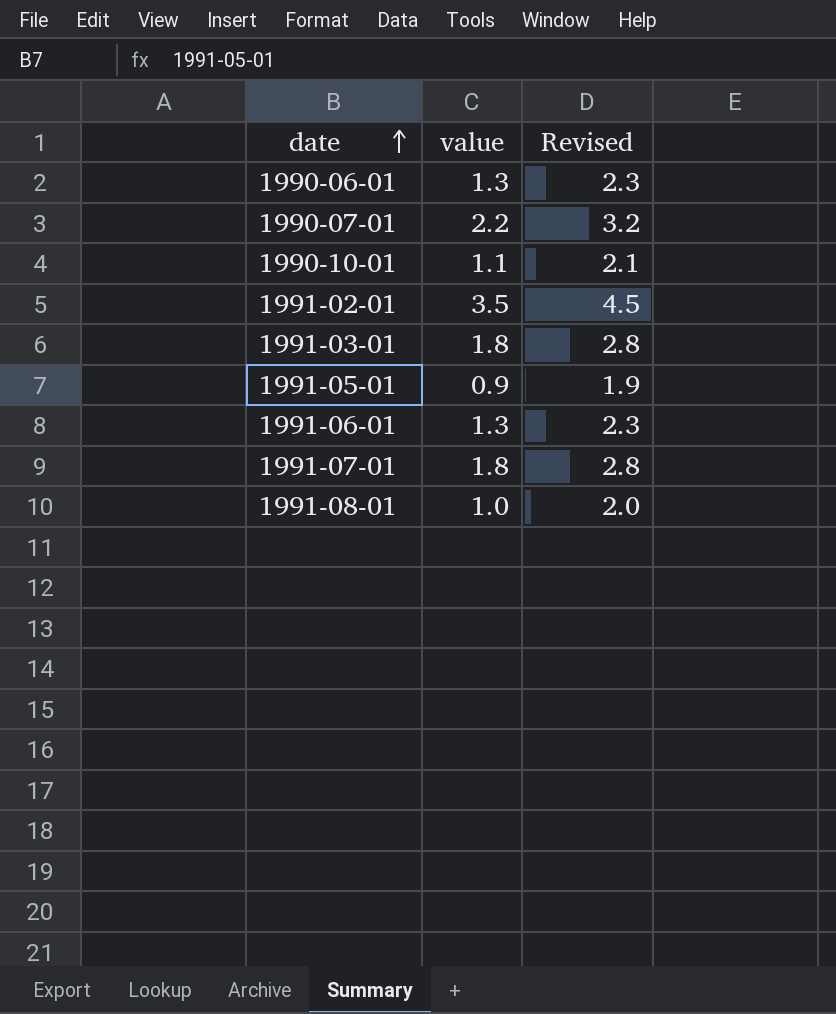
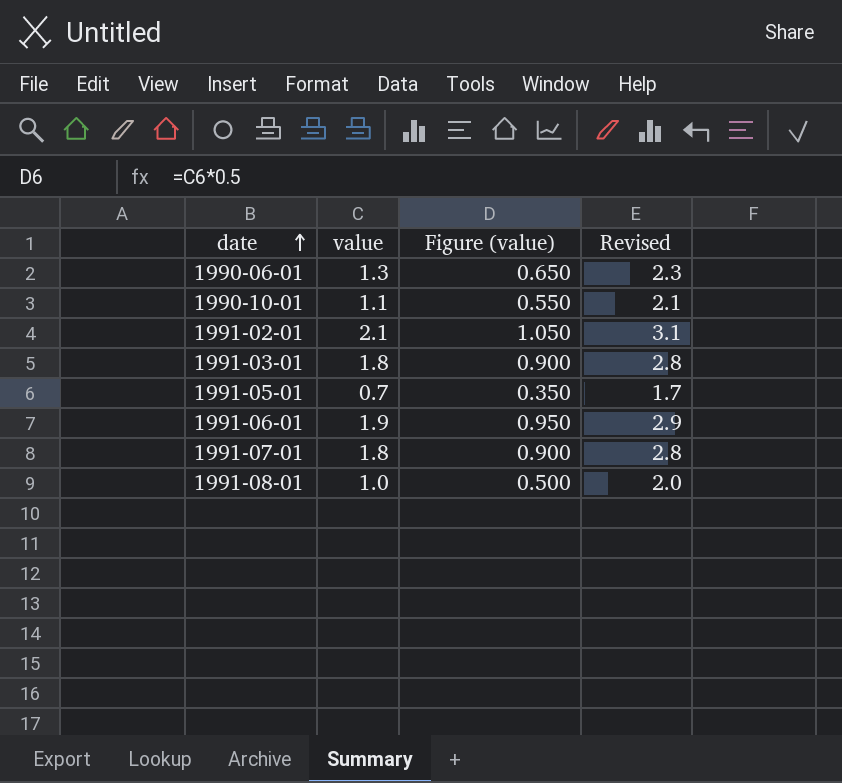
column Figure (value) | formula: none -> [value] * 0.5
row 1990-07-01: 2.2 | 3.2 -> none
1991-02-01 | value: 3.5 -> 2.1
1991-02-01 | Revised: 4.5 -> 3.1
1991-05-01 | value: 0.9 -> 0.7
1991-05-01 | Revised: 1.9 -> 1.7
1991-06-01 | value: 1.3 -> 1.9
1991-06-01 | Revised: 2.3 -> 2.9

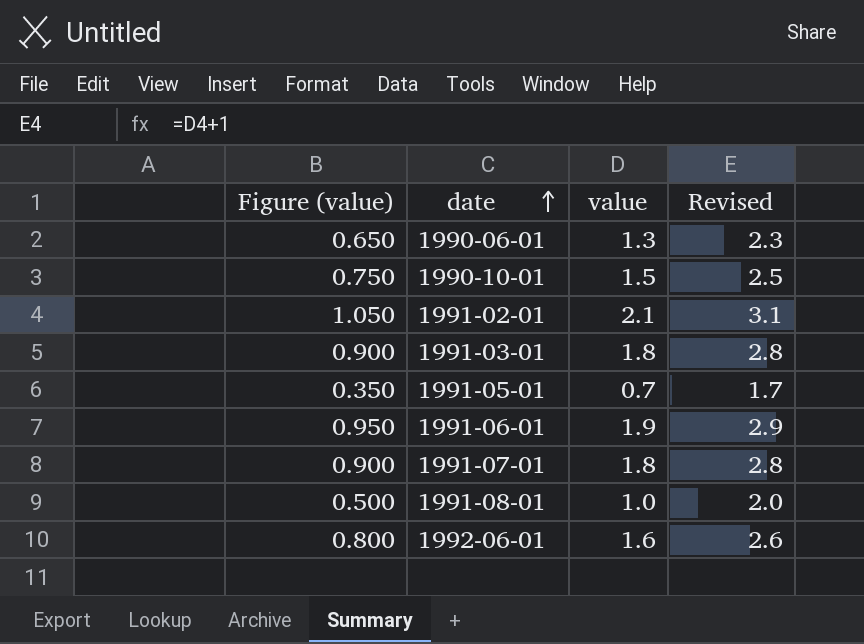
column Figure (value) | position: 3 -> 1
1990-10-01 | Figure (value): 0.550 -> 0.750
1990-10-01 | value: 1.1 -> 1.5
1990-10-01 | Revised: 2.1 -> 2.5
row 1992-06-01: none -> 0.800 | 1.6 | 2.6

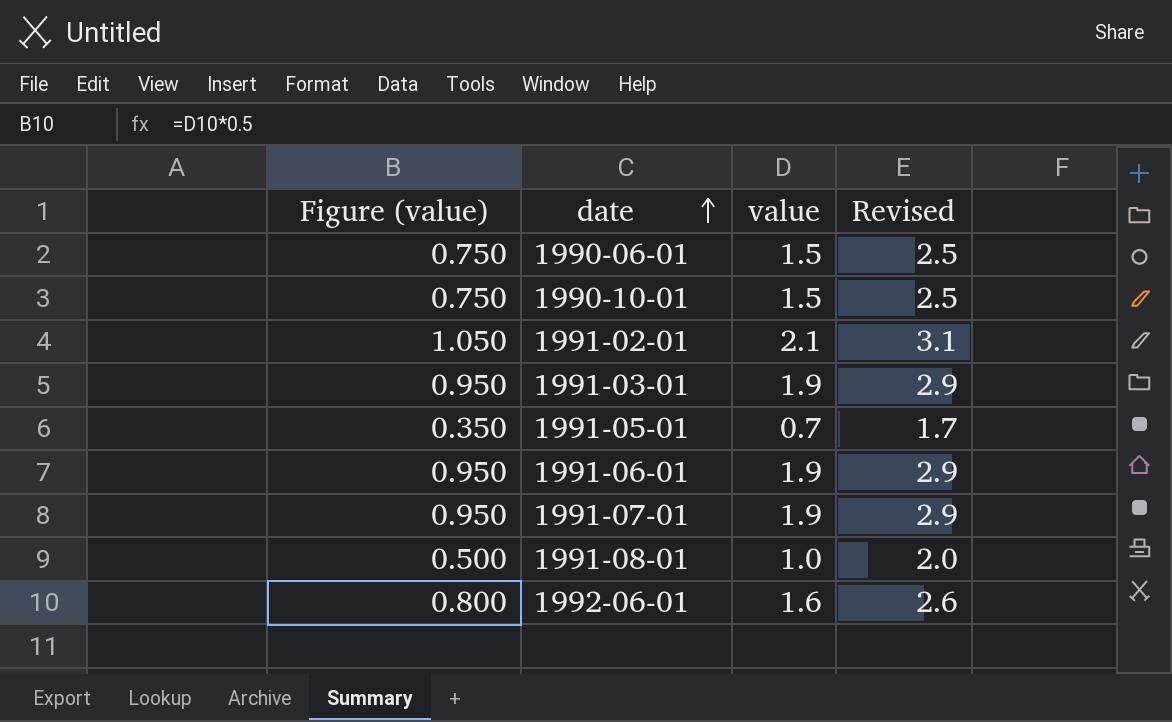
1990-06-01 | Figure (value): 0.650 -> 0.750
1990-06-01 | value: 1.3 -> 1.5
1990-06-01 | Revised: 2.3 -> 2.5
1991-03-01 | Figure (value): 0.900 -> 0.950
1991-03-01 | value: 1.8 -> 1.9
1991-03-01 | Revised: 2.8 -> 2.9
1991-07-01 | Figure (value): 0.900 -> 0.950
1991-07-01 | value: 1.8 -> 1.9
1991-07-01 | Revised: 2.8 -> 2.9

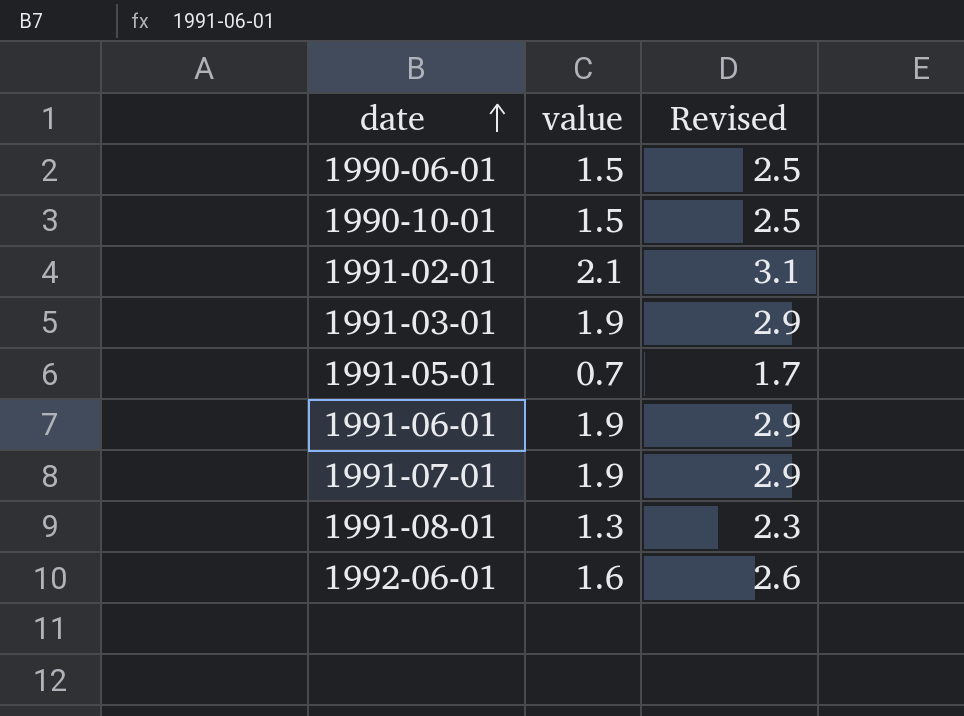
column Figure (value) | formula: [value] * 0.5 -> none
1991-08-01 | value: 1.0 -> 1.3
1991-08-01 | Revised: 2.0 -> 2.3

